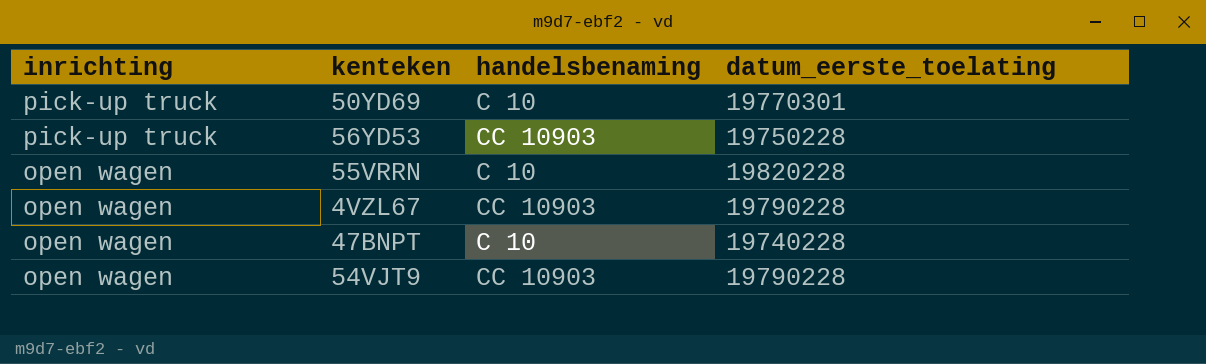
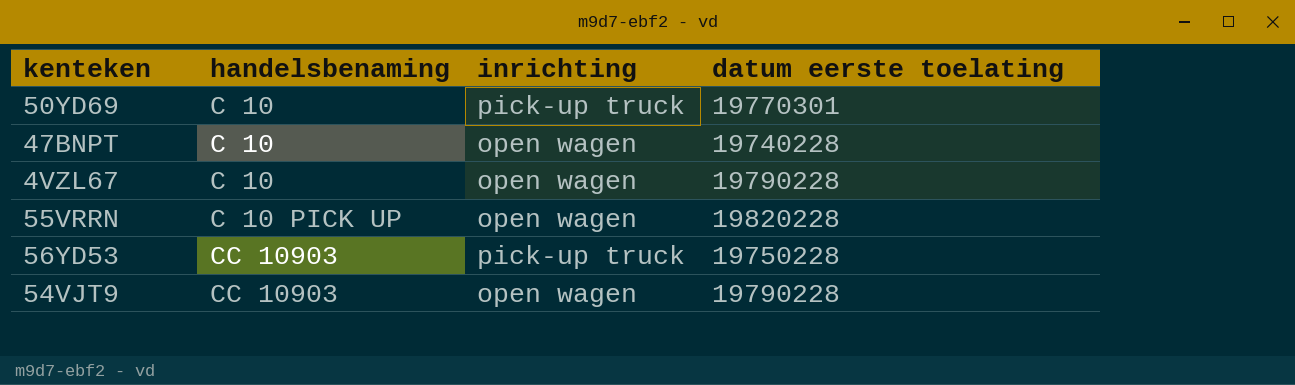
row order: inrichting descending -> handelsbenaming ascending
column inrichting | position: 1 -> 3
column name: datum_eerste_toelating -> datum eerste toelating
4VZL67 | handelsbenaming: CC 10903 -> C 10
55VRRN | handelsbenaming: C 10 -> C 10 PICK UP

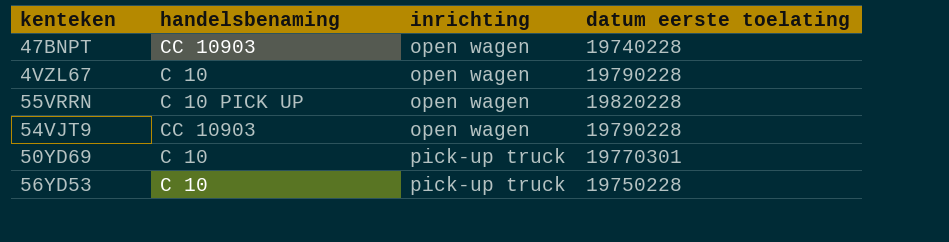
row order: handelsbenaming ascending -> inrichting ascending
47BNPT | handelsbenaming: C 10 -> CC 10903
56YD53 | handelsbenaming: CC 10903 -> C 10

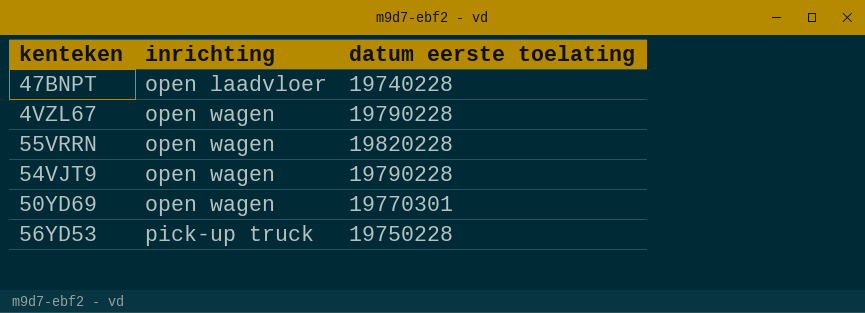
column handelsbenaming | position: 2 -> none
47BNPT | inrichting: open wagen -> open laadvloer
50YD69 | inrichting: pick-up truck -> open wagen

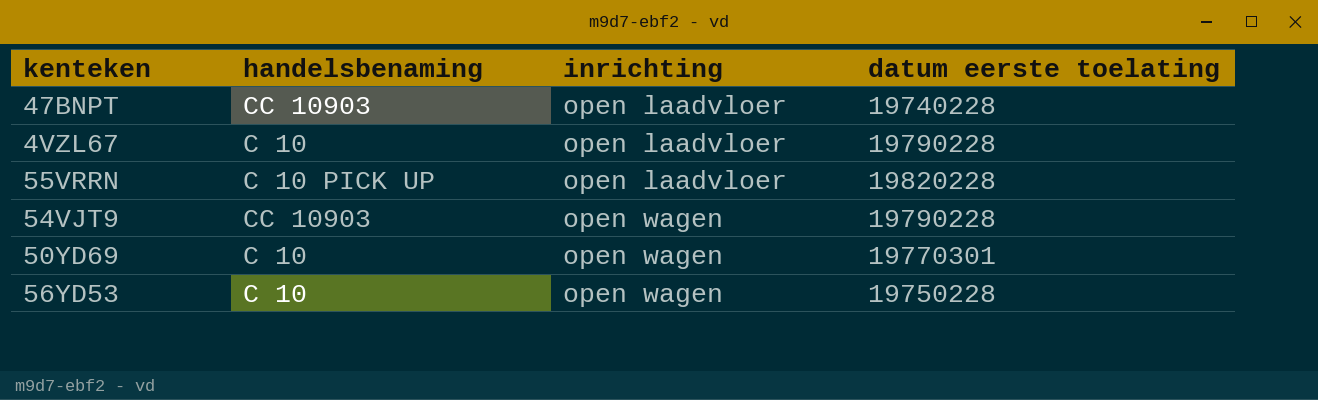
column handelsbenaming | position: none -> 2
4VZL67 | inrichting: open wagen -> open laadvloer
55VRRN | inrichting: open wagen -> open laadvloer
56YD53 | inrichting: pick-up truck -> open wagen

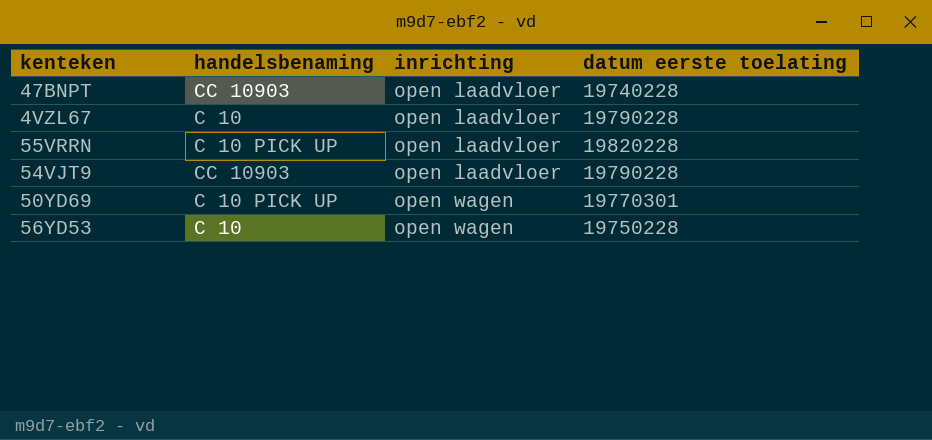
54VJT9 | inrichting: open wagen -> open laadvloer
50YD69 | handelsbenaming: C 10 -> C 10 PICK UP

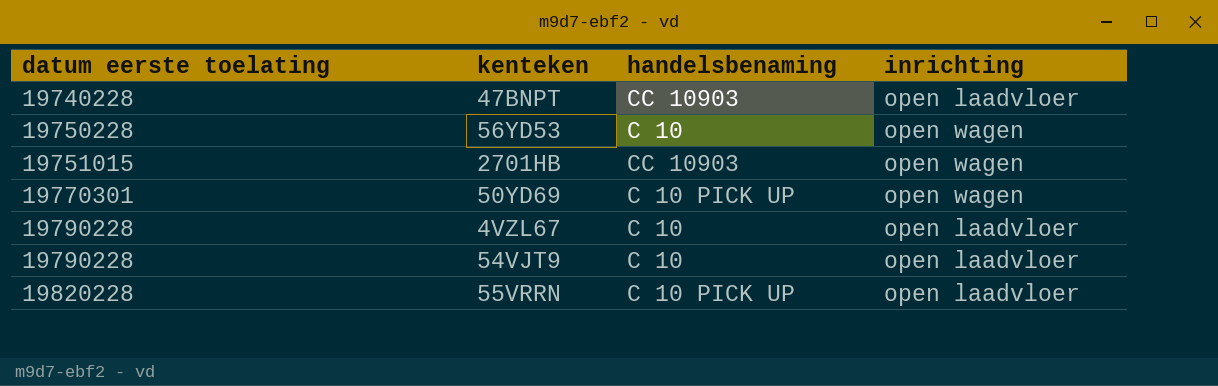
row order: inrichting ascending -> datum eerste toelating ascending
column datum eerste toelating | position: 4 -> 1
row 2701HB: none -> 19751015 | CC 10903 | open wagen
54VJT9 | handelsbenaming: CC 10903 -> C 10

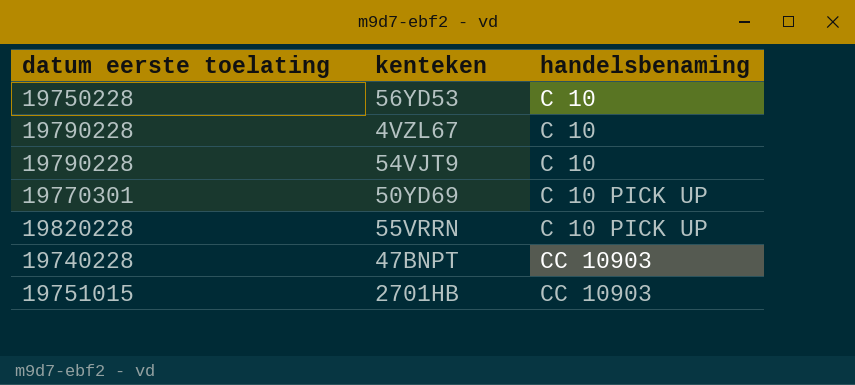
row order: datum eerste toelating ascending -> handelsbenaming ascending
column inrichting | position: 4 -> none

